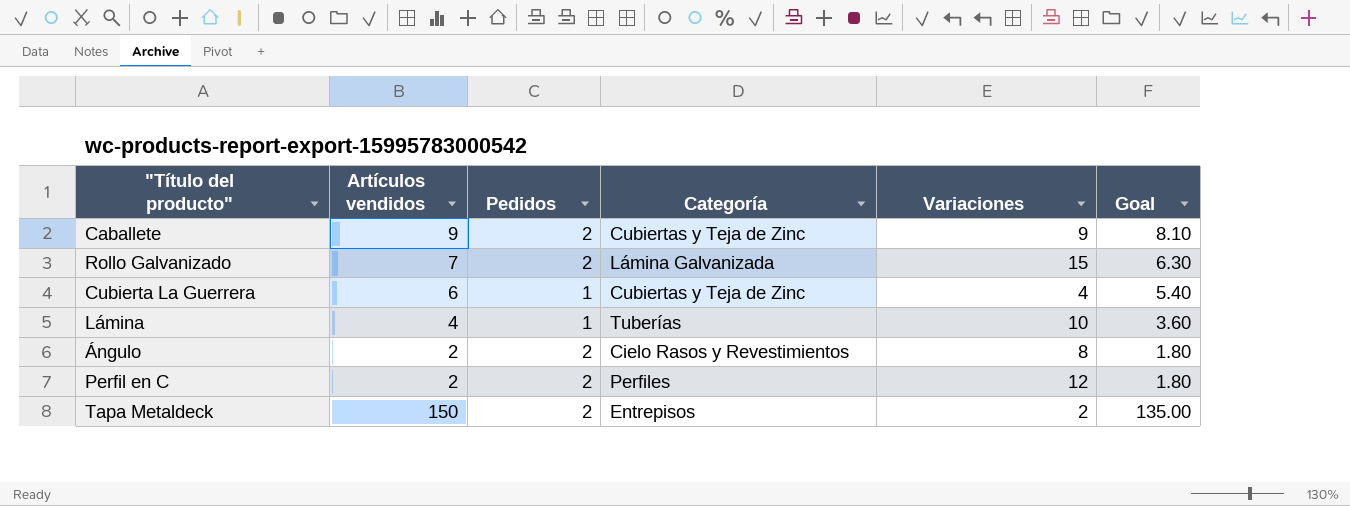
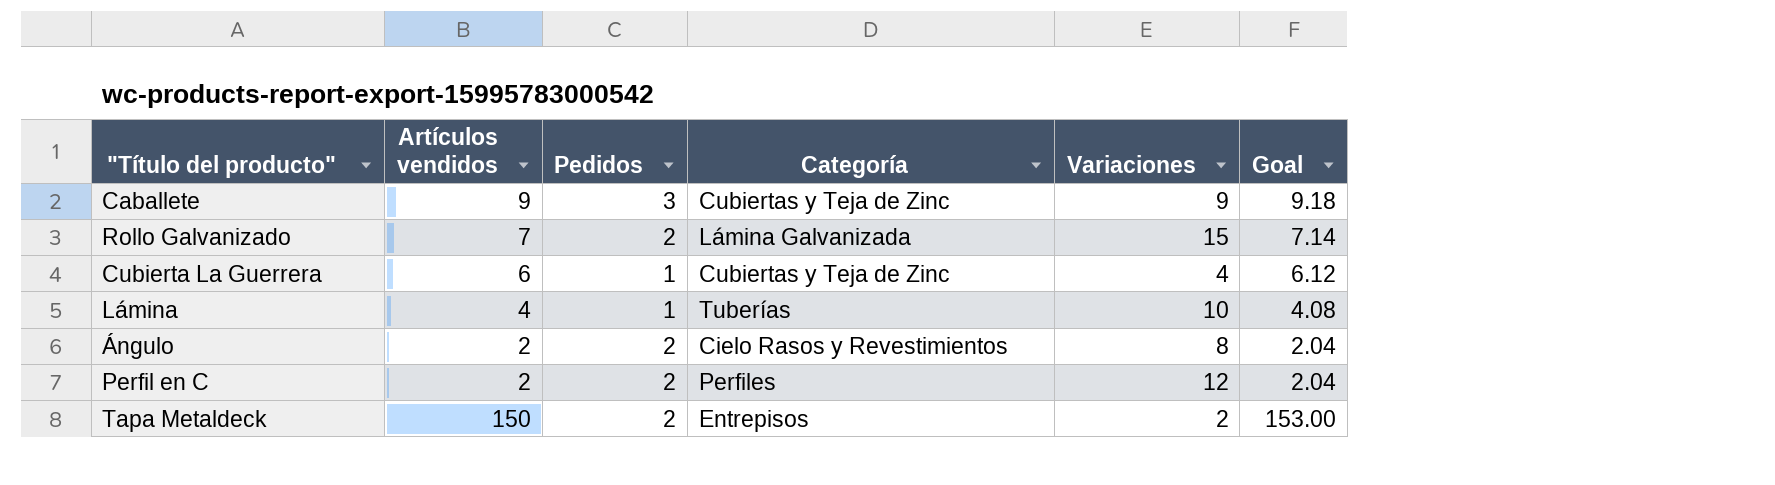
column Goal | formula: [Artículos vendidos] * 0.9 -> [Artículos vendidos] * 1.02
Caballete | Pedidos: 2 -> 3

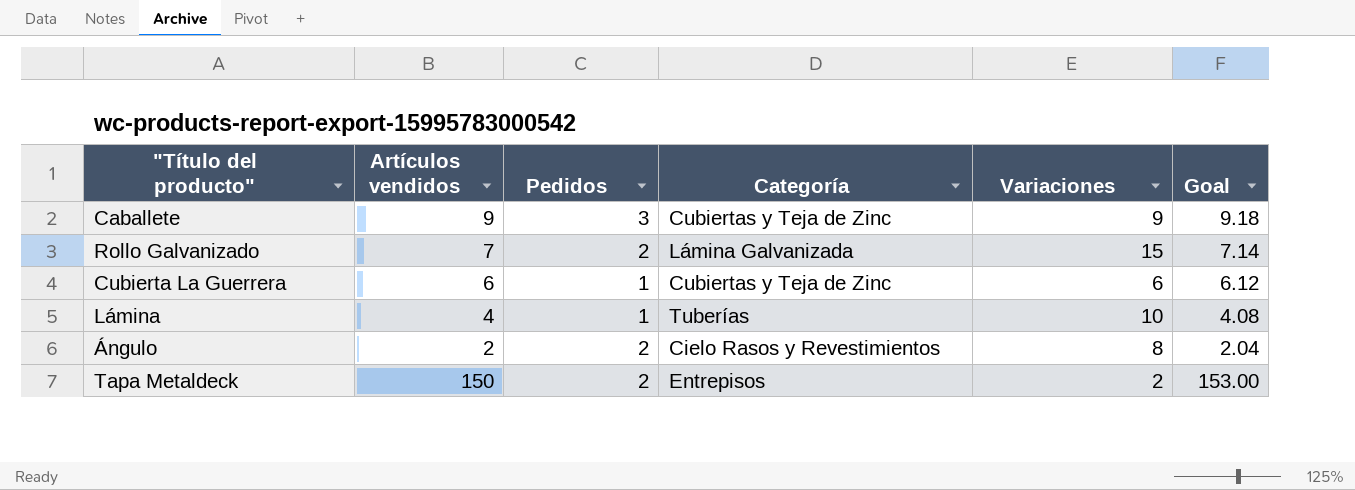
row Perfil en C: 2 | 2 | Perfiles | 12 | 2.04 -> none
Cubierta La Guerrera | Variaciones: 4 -> 6

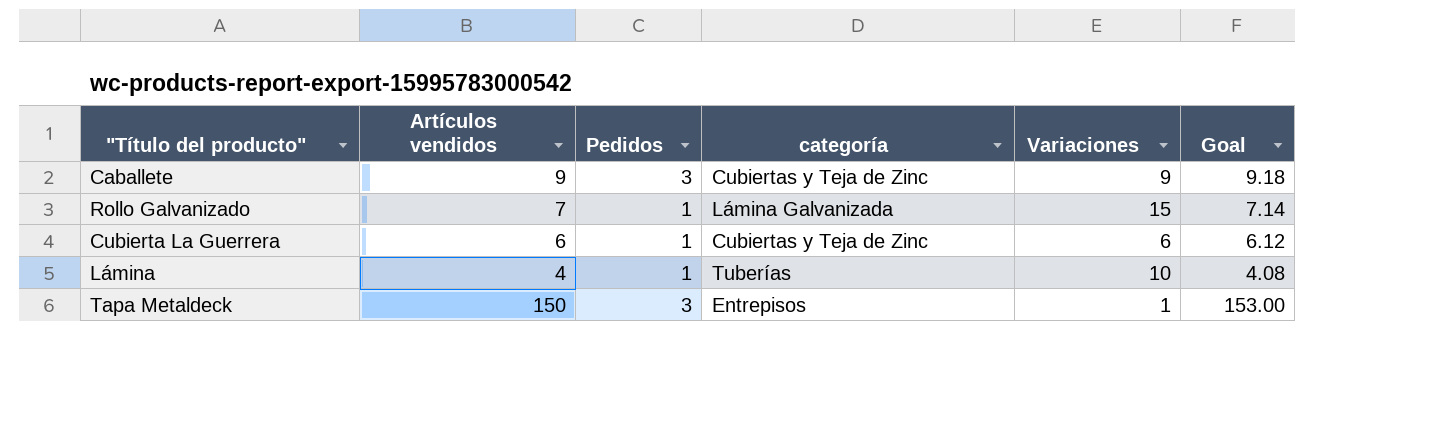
column name: Categoría -> categoría
row Ángulo: 2 | 2 | Cielo Rasos y Revestimientos | 8 | 2.04 -> none
Rollo Galvanizado | Pedidos: 2 -> 1
Tapa Metaldeck | Pedidos: 2 -> 3
Tapa Metaldeck | Variaciones: 2 -> 1

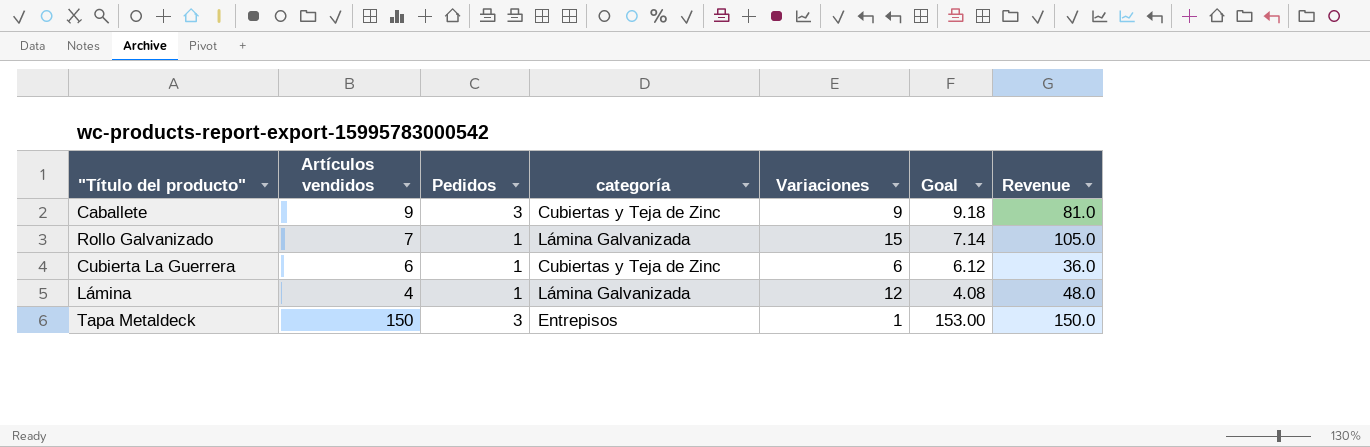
column Revenue | formula: none -> [Artículos vendidos] * [Variaciones]
Lámina | categoría: Tuberías -> Lámina Galvanizada
Lámina | Variaciones: 10 -> 12

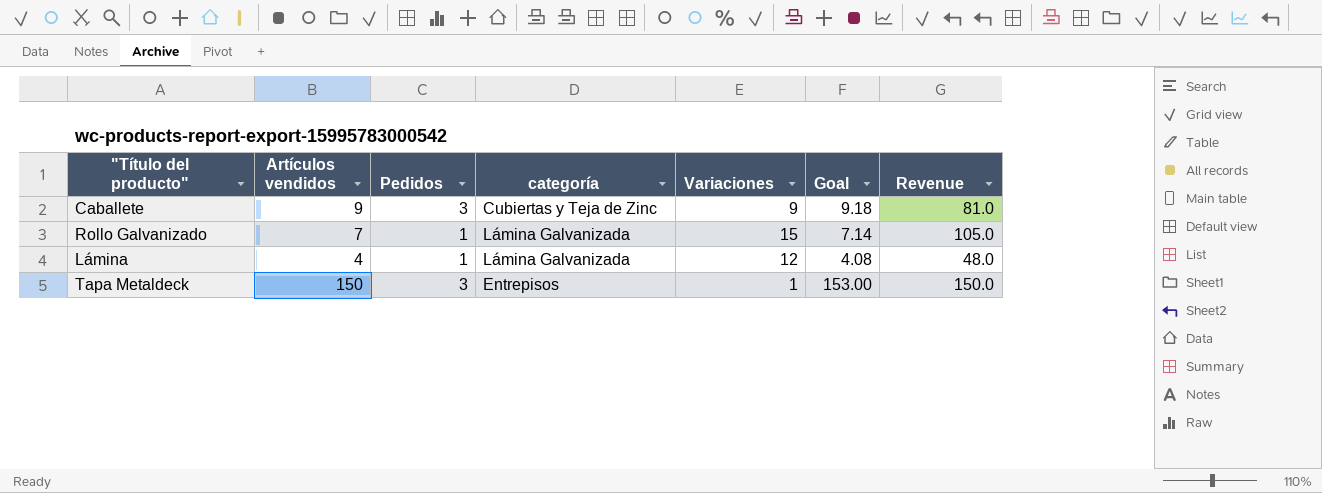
row Cubierta La Guerrera: 6 | 1 | Cubiertas y Teja de Zinc | 6 | 6.12 | 36.0 -> none

